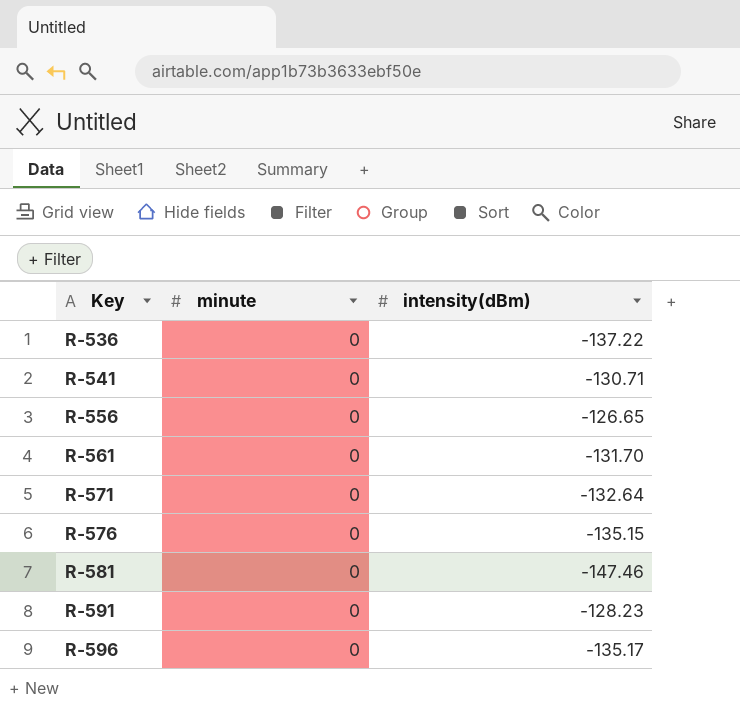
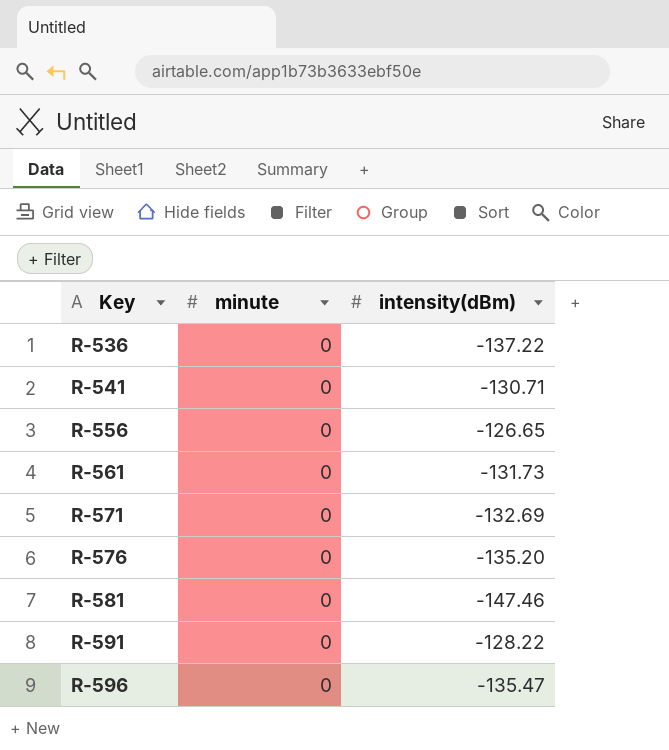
R-561 | intensity(dBm): -131.70 -> -131.73
R-571 | intensity(dBm): -132.64 -> -132.69
R-576 | intensity(dBm): -135.15 -> -135.20
R-591 | intensity(dBm): -128.23 -> -128.22
R-596 | intensity(dBm): -135.17 -> -135.47

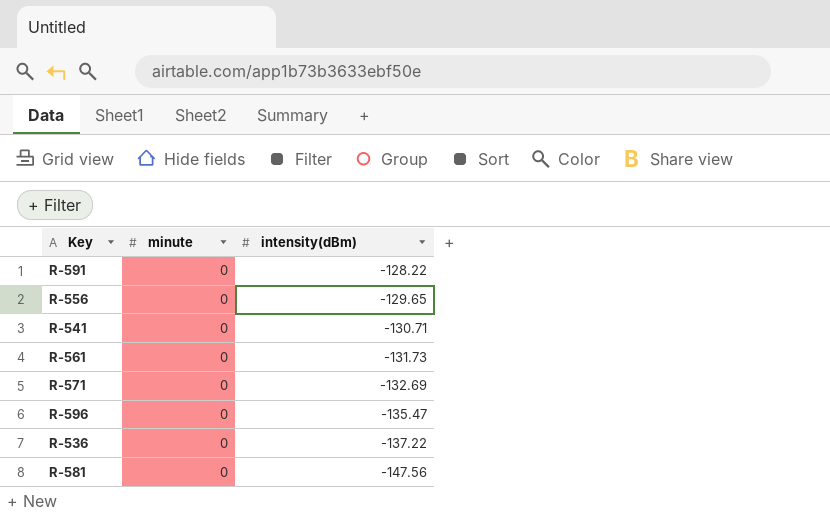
row order: Key ascending -> intensity(dBm) descending
row R-576: 0 | -135.20 -> none
R-556 | intensity(dBm): -126.65 -> -129.65
R-581 | intensity(dBm): -147.46 -> -147.56

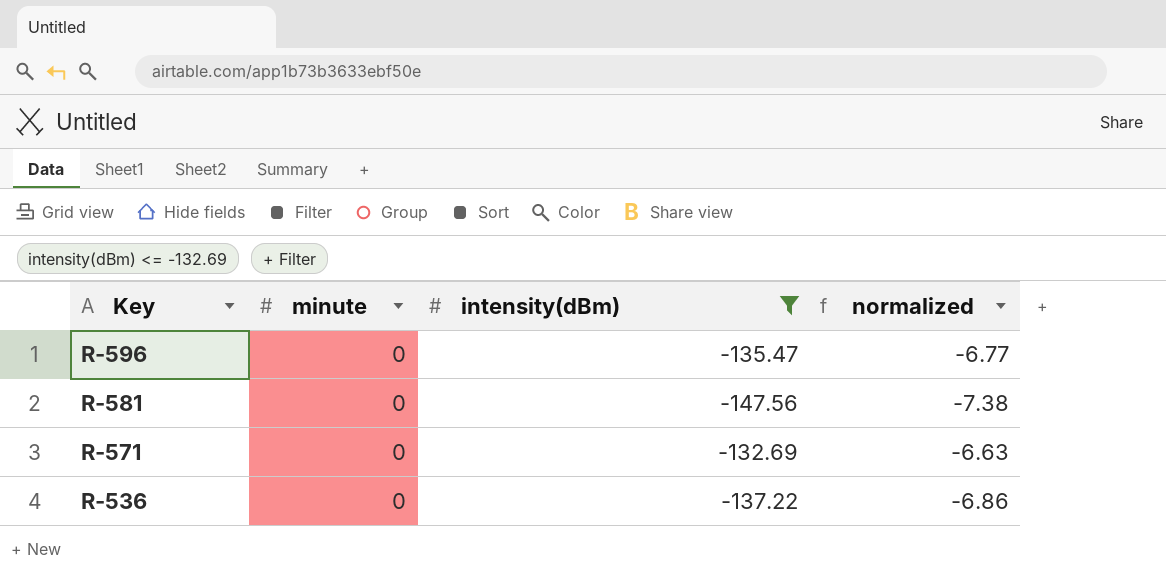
filter: none -> intensity(dBm) <= -132.69
row order: intensity(dBm) descending -> Key descending
column normalized | formula: none -> [intensity(dBm)] * 0.05

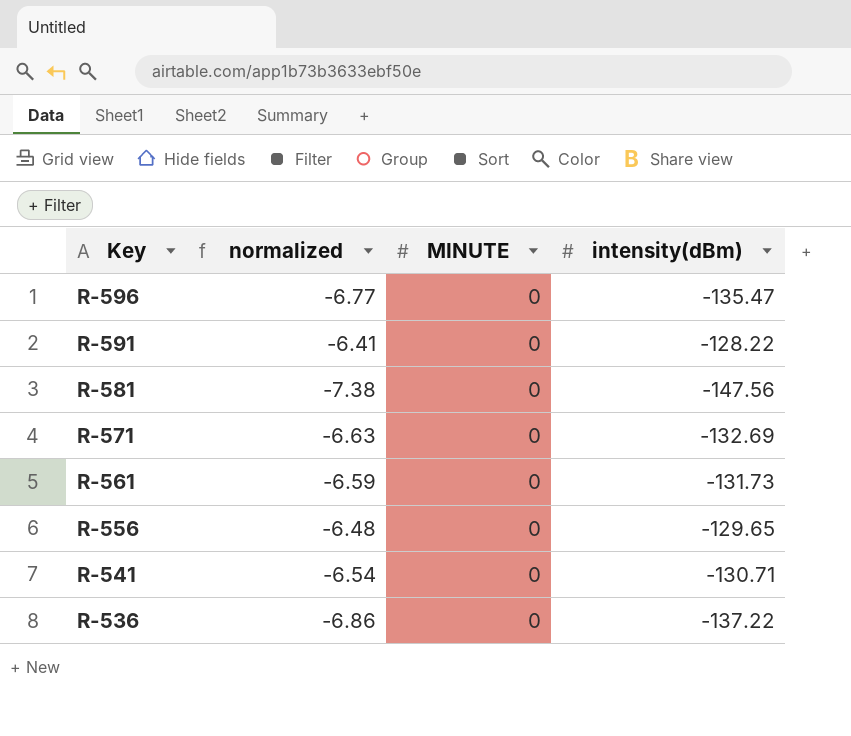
filter: intensity(dBm) <= -132.69 -> none
column normalized | position: 4 -> 2
column name: minute -> MINUTE

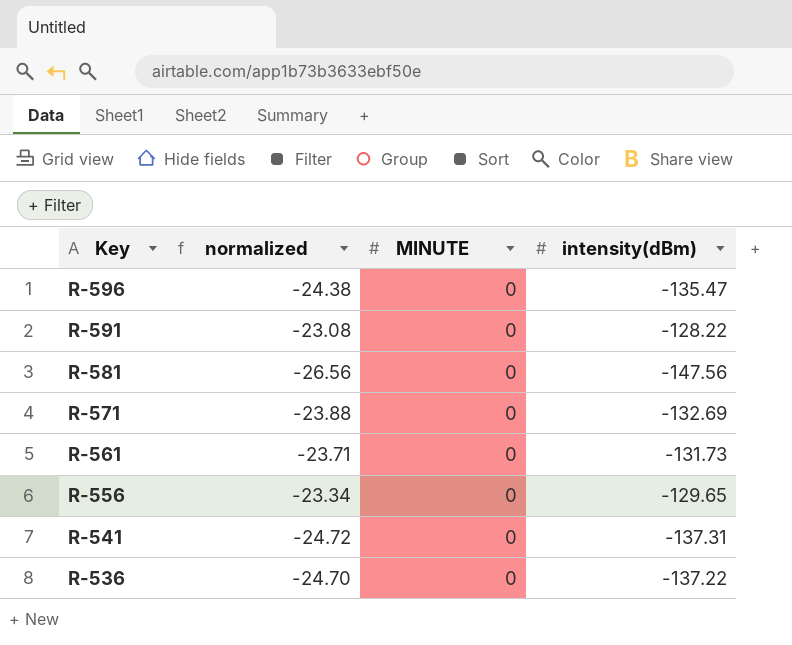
column normalized | formula: [intensity(dBm)] * 0.05 -> [intensity(dBm)] * 0.18
R-541 | intensity(dBm): -130.71 -> -137.31

